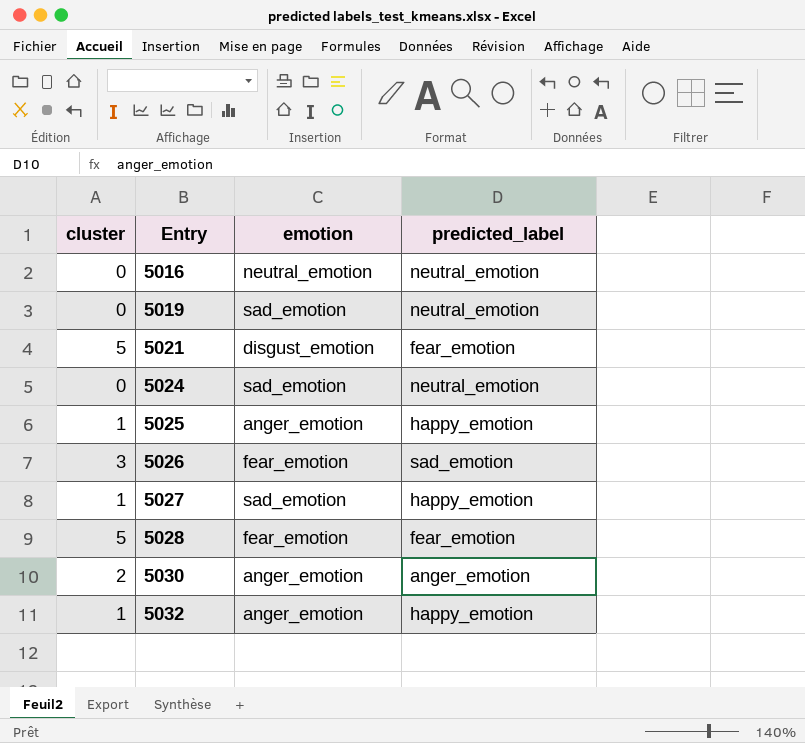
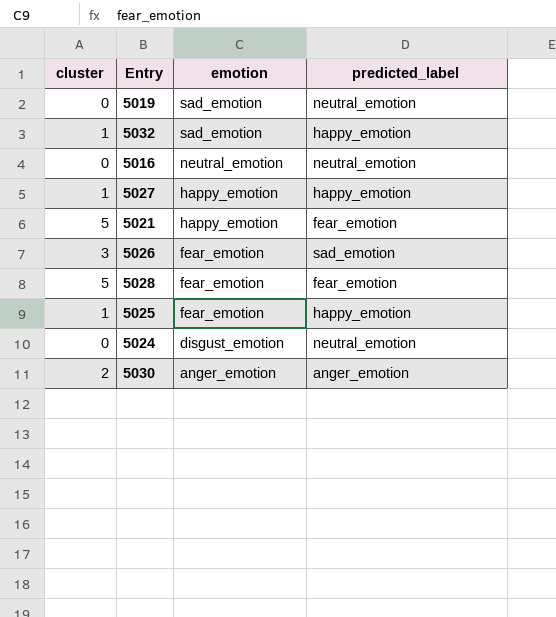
row order: Entry ascending -> emotion descending
5032 | emotion: anger_emotion -> sad_emotion
5027 | emotion: sad_emotion -> happy_emotion
5021 | emotion: disgust_emotion -> happy_emotion
5025 | emotion: anger_emotion -> fear_emotion
5024 | emotion: sad_emotion -> disgust_emotion

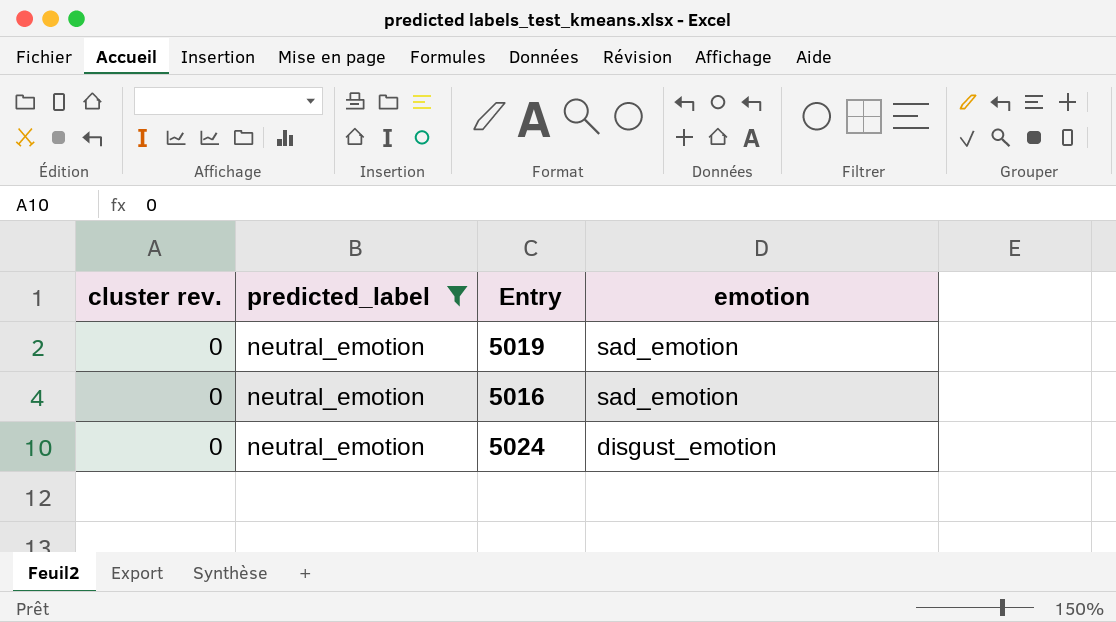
filter: none -> predicted_label = neutral_emotion
column name: cluster -> cluster rev.
column predicted_label | position: 4 -> 2
5016 | emotion: neutral_emotion -> sad_emotion

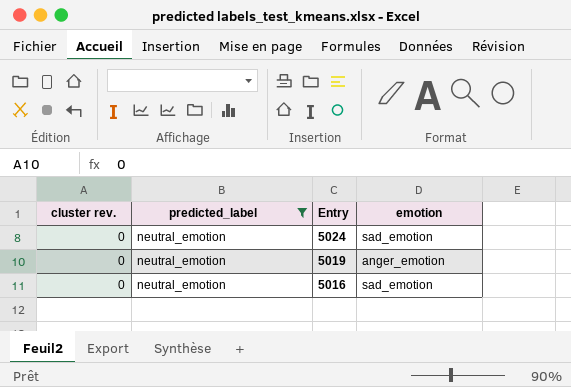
row order: emotion descending -> Entry descending
5024 | emotion: disgust_emotion -> sad_emotion
5019 | emotion: sad_emotion -> anger_emotion

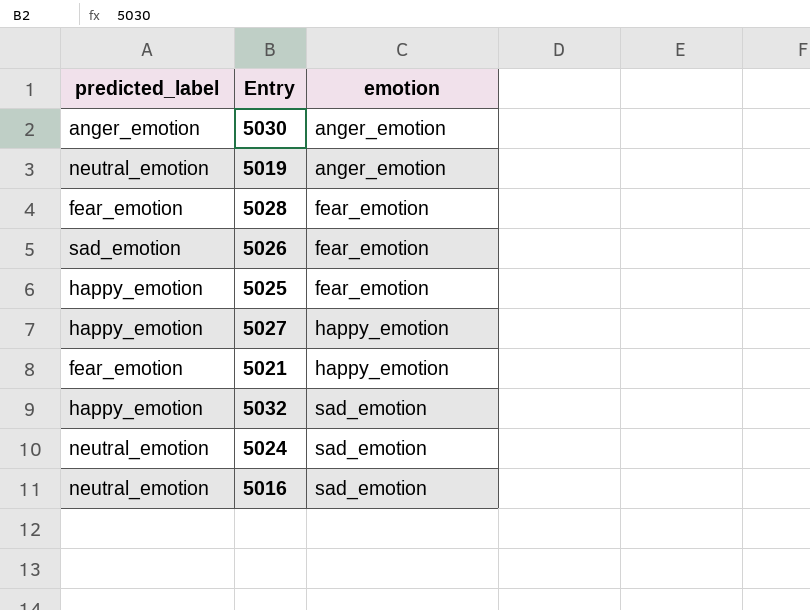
filter: predicted_label = neutral_emotion -> none
row order: Entry descending -> emotion ascending
column cluster rev. | position: 1 -> none

